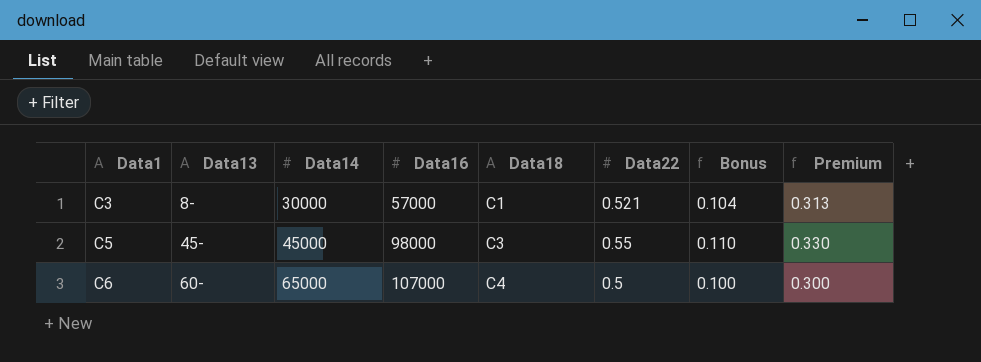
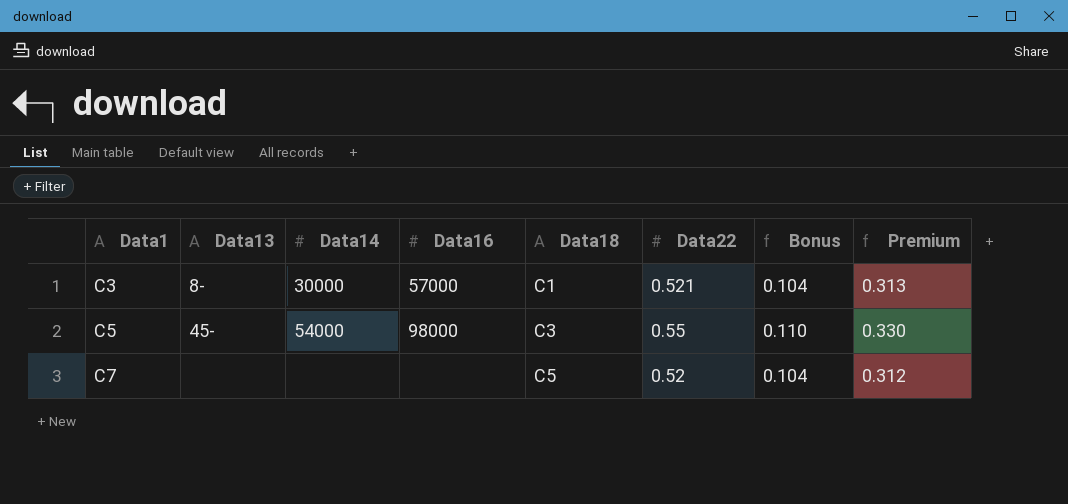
row C6: 60- | 65000 | 107000 | C4 | 0.5 | 0.100 | 0.300 -> none
C5 | Data14: 45000 -> 54000
row C7: none -> none | none | none | C5 | 0.52 | 0.104 | 0.312

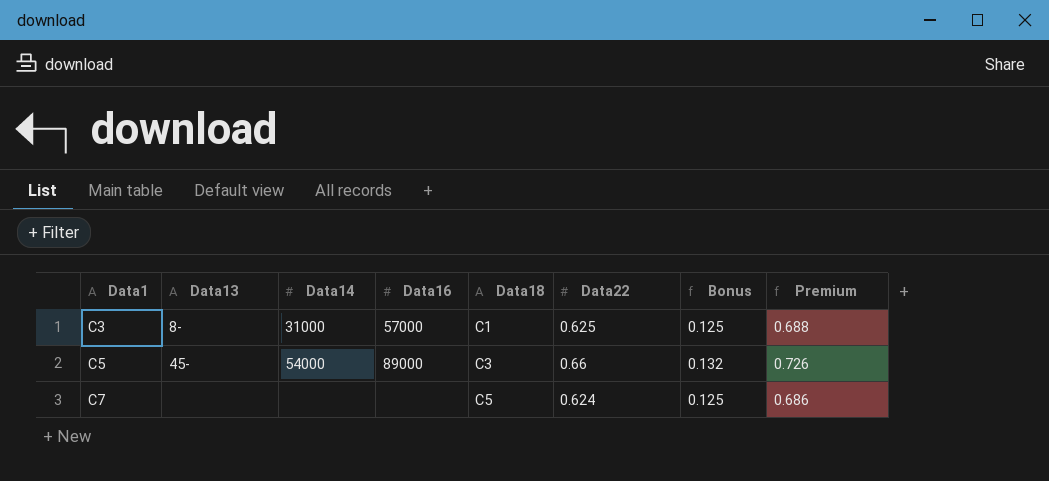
column Premium | formula: [Data22] * 0.6 -> [Data22] * 1.1
C3 | Data14: 30000 -> 31000
C3 | Data22: 0.521 -> 0.625
C3 | Bonus: 0.104 -> 0.125
C5 | Data16: 98000 -> 89000
C5 | Data22: 0.55 -> 0.66
C5 | Bonus: 0.110 -> 0.132
C7 | Data22: 0.52 -> 0.624
C7 | Bonus: 0.104 -> 0.125

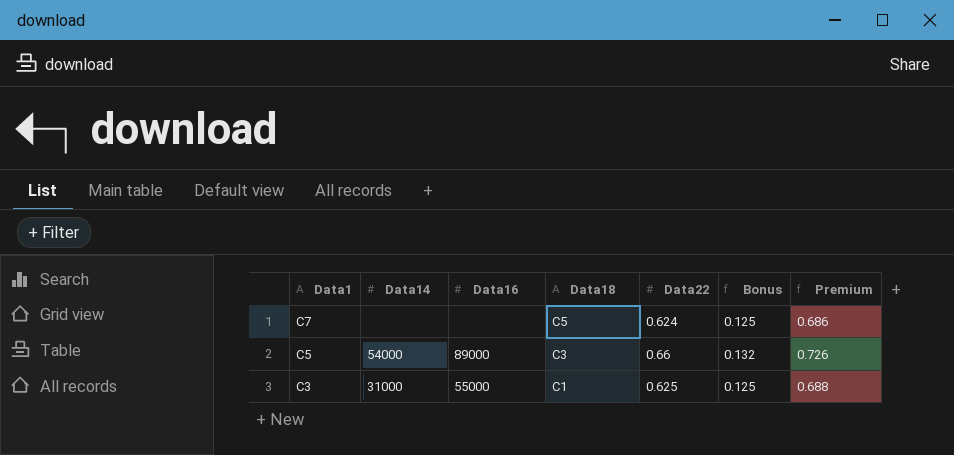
row order: Data1 ascending -> Data1 descending
column Data13 | position: 2 -> none
C3 | Data16: 57000 -> 55000

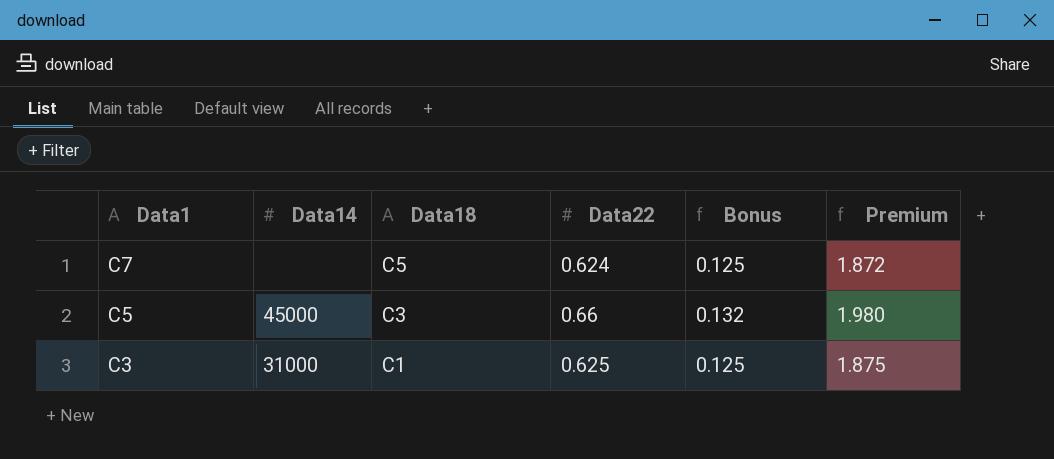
column Data16 | position: 3 -> none
column Premium | formula: [Data22] * 1.1 -> [Data22] * 3
C5 | Data14: 54000 -> 45000

